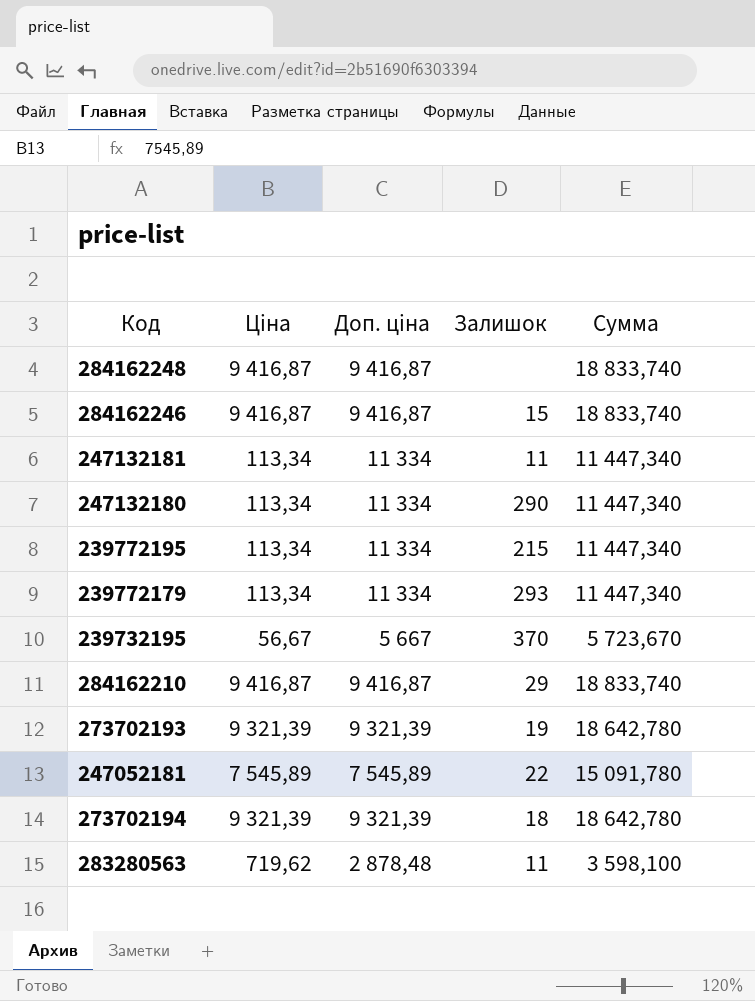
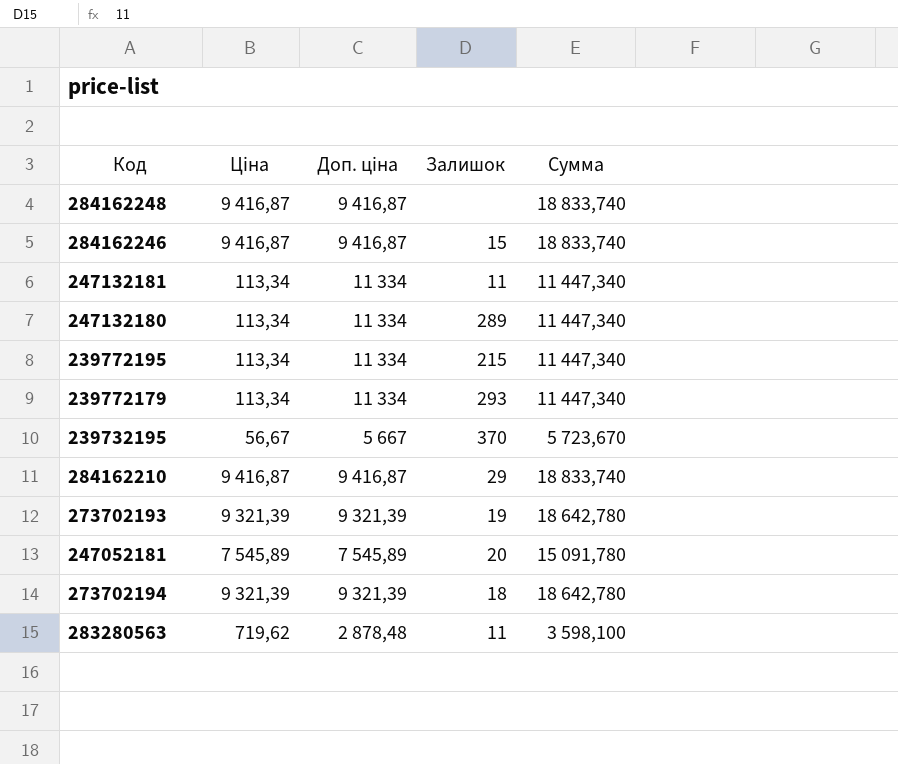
247132180 | Залишок: 290 -> 289
247052181 | Залишок: 22 -> 20

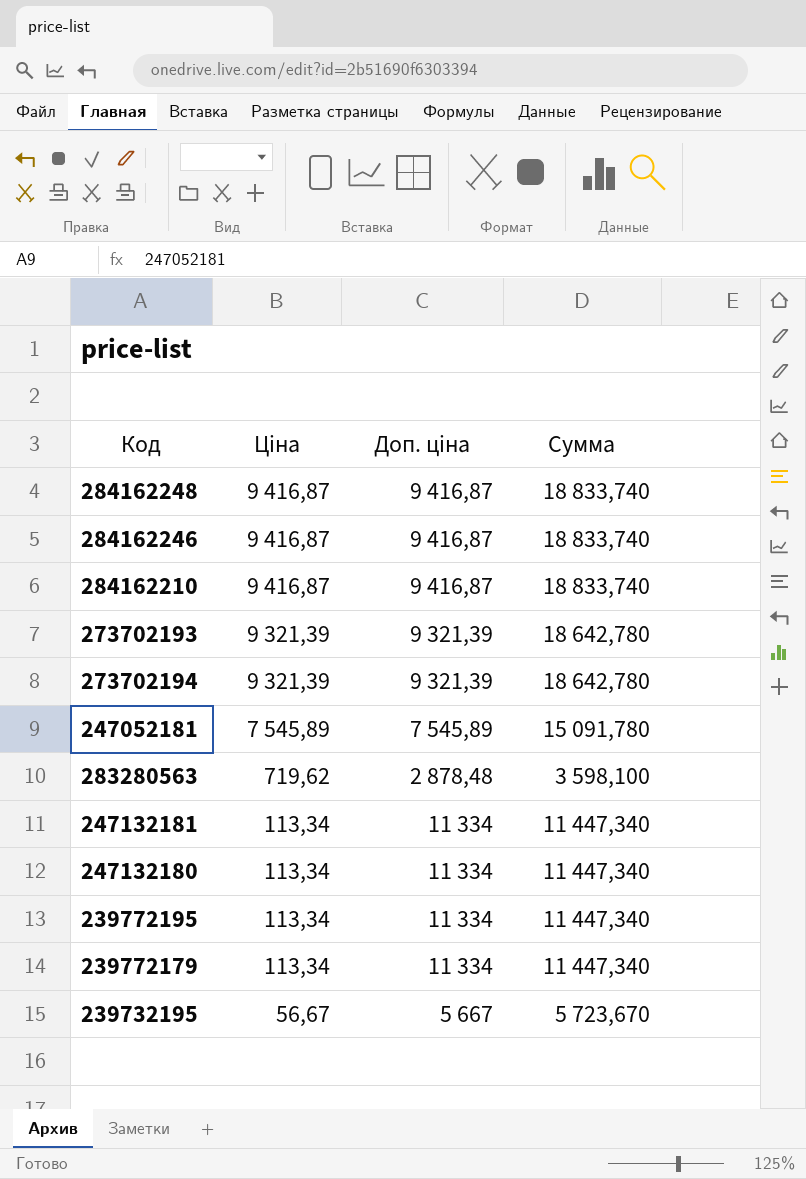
row order: none -> Ціна descending
column Залишок | position: 4 -> none

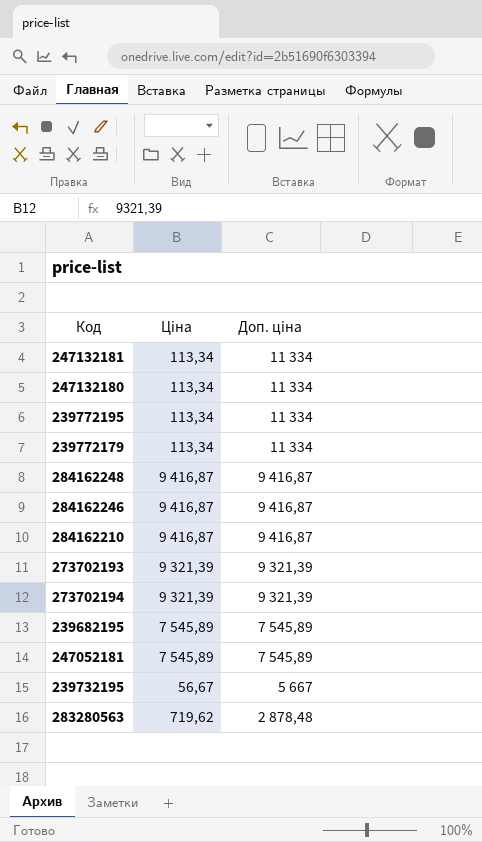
row order: Ціна descending -> Доп. ціна descending
column Сумма | formula: [Ціна] + [Доп. ціна] -> none
row 239682195: none -> 7 545,89 | 7 545,89

